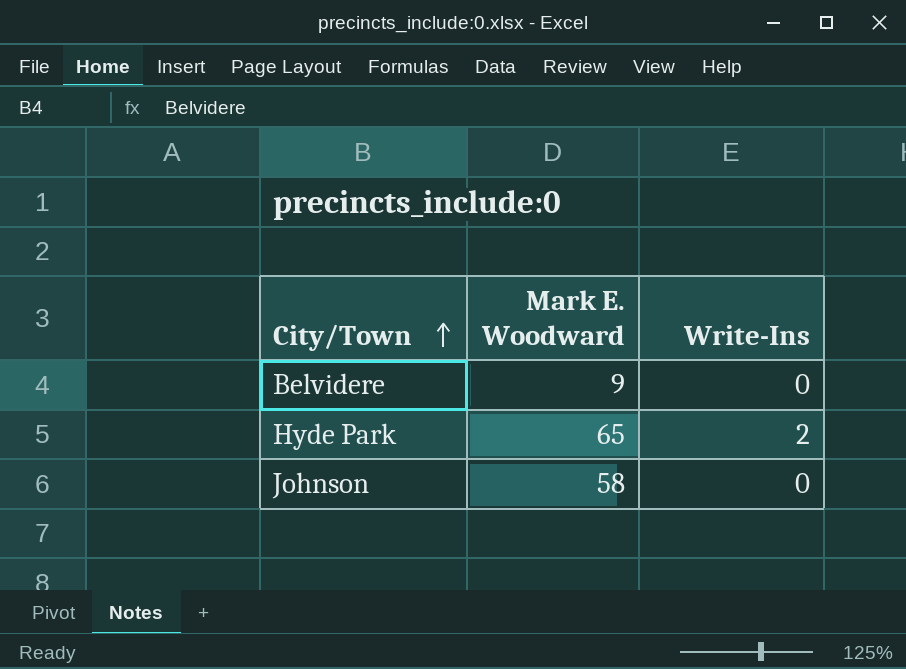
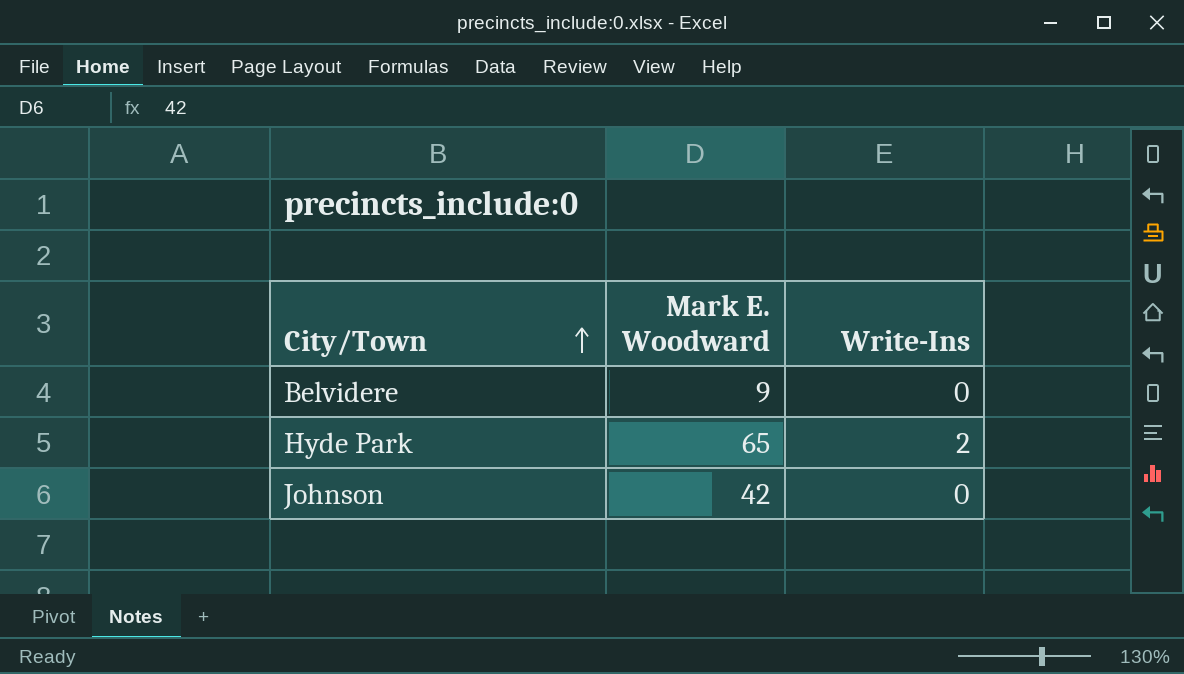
Johnson | Mark E. Woodward: 58 -> 42

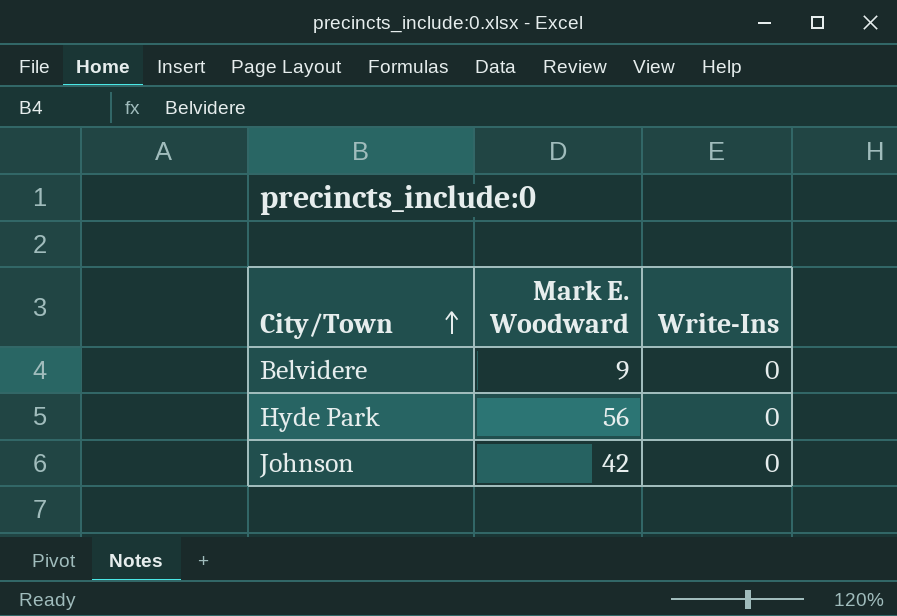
Hyde Park | Mark E. Woodward: 65 -> 56
Hyde Park | Write-Ins: 2 -> 0

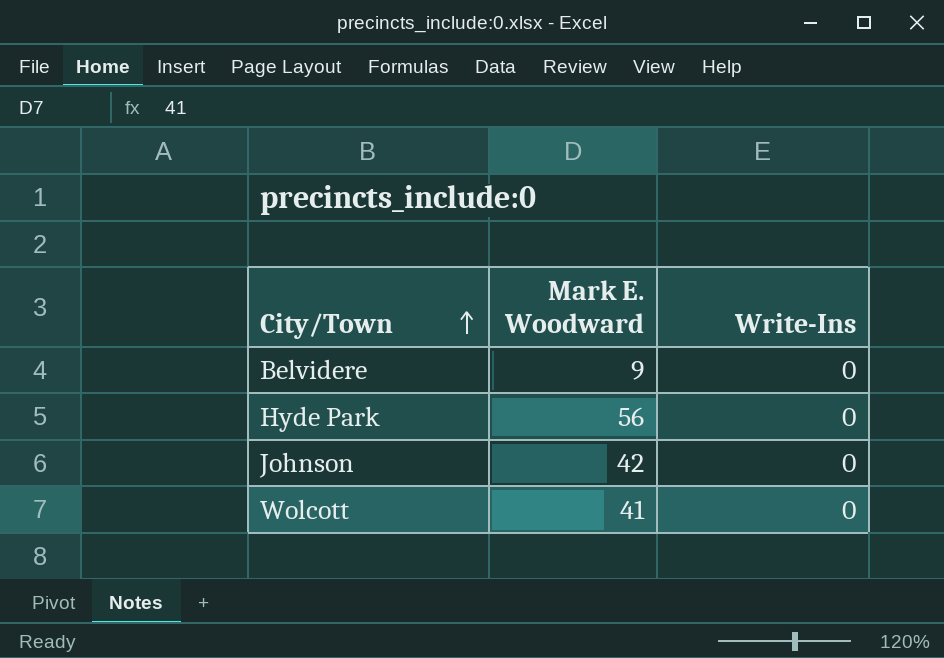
row Wolcott: none -> 41 | 0

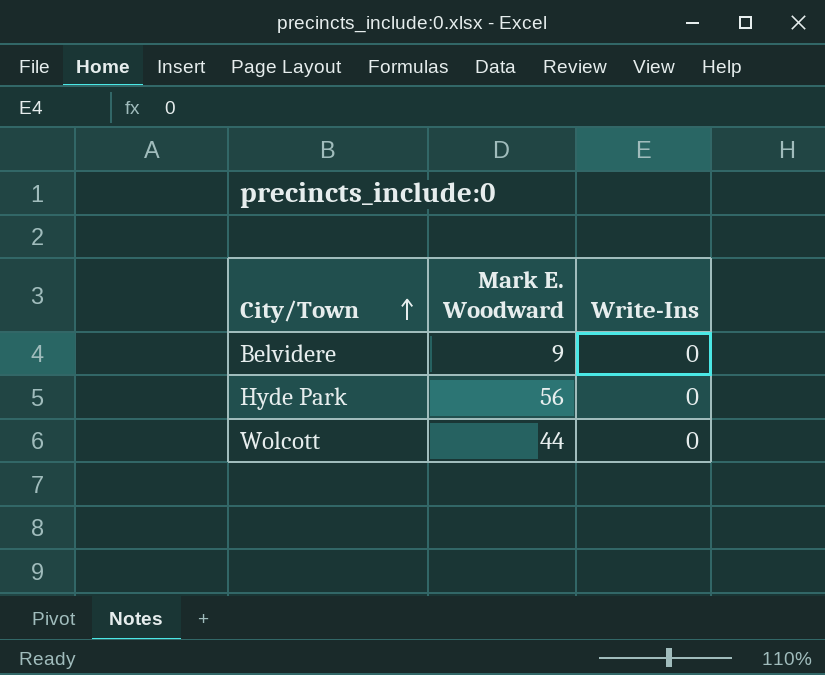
row Johnson: 42 | 0 -> none
Wolcott | Mark E. Woodward: 41 -> 44

